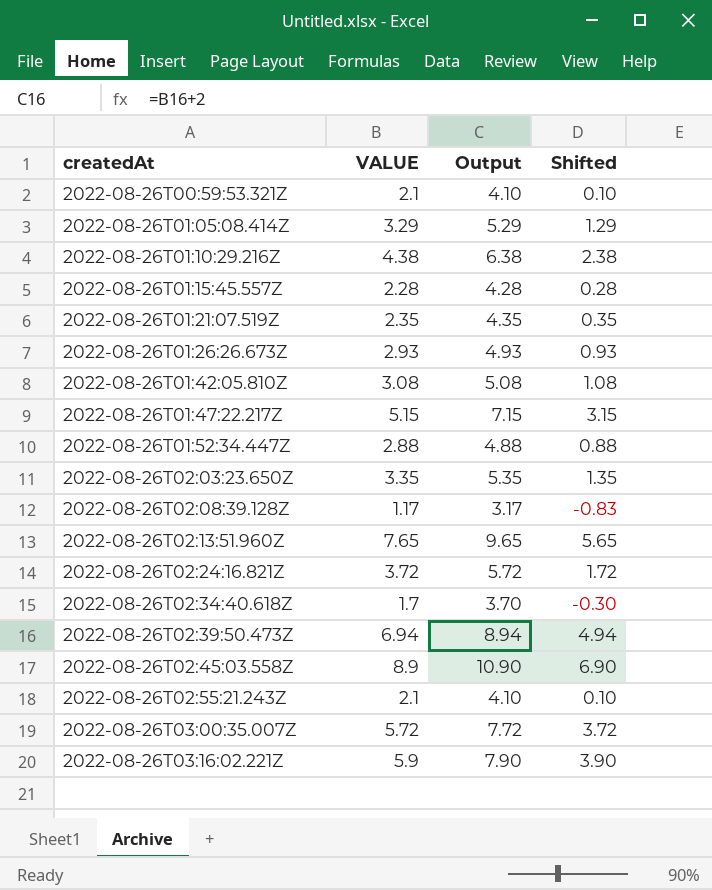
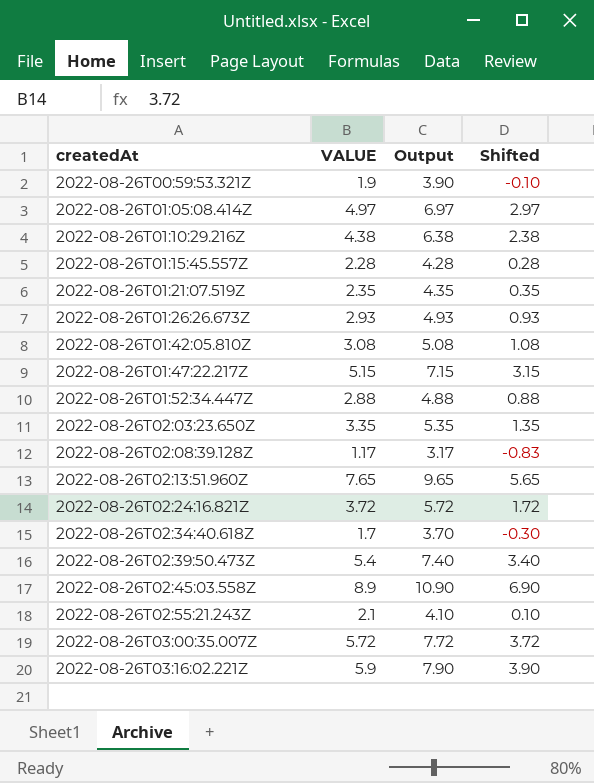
2022-08-26T00:59:53.321Z | VALUE: 2.1 -> 1.9
2022-08-26T00:59:53.321Z | Output: 4.10 -> 3.90
2022-08-26T00:59:53.321Z | Shifted: 0.10 -> -0.10
2022-08-26T01:05:08.414Z | VALUE: 3.29 -> 4.97
2022-08-26T01:05:08.414Z | Output: 5.29 -> 6.97
2022-08-26T01:05:08.414Z | Shifted: 1.29 -> 2.97
2022-08-26T02:39:50.473Z | VALUE: 6.94 -> 5.4
2022-08-26T02:39:50.473Z | Output: 8.94 -> 7.40
2022-08-26T02:39:50.473Z | Shifted: 4.94 -> 3.40

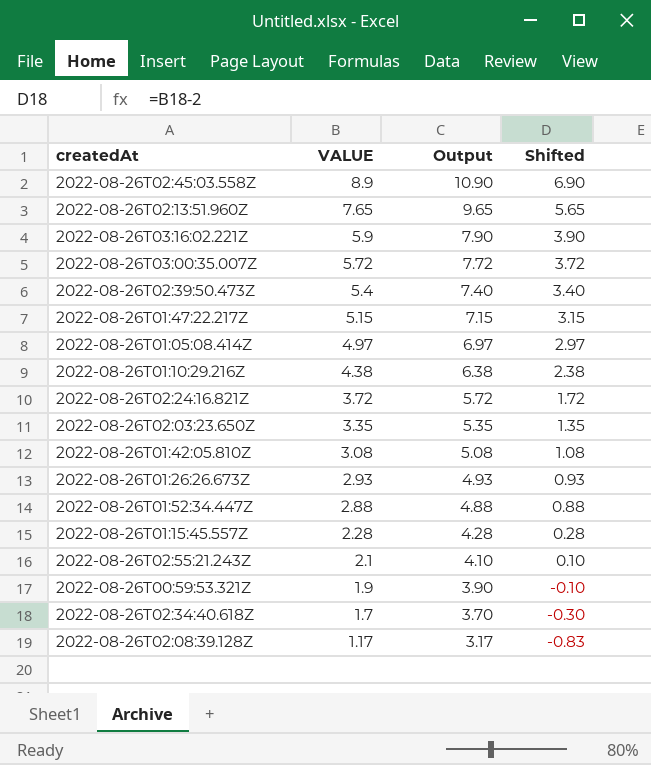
row order: createdAt ascending -> VALUE descending
row 2022-08-26T01:21:07.519Z: 2.35 | 4.35 | 0.35 -> none

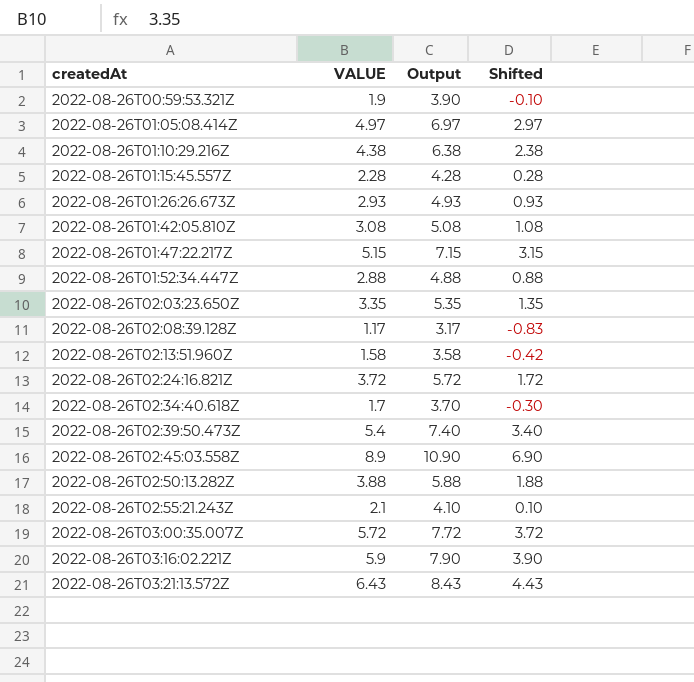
row order: VALUE descending -> createdAt ascending
2022-08-26T02:13:51.960Z | VALUE: 7.65 -> 1.58
2022-08-26T02:13:51.960Z | Output: 9.65 -> 3.58
2022-08-26T02:13:51.960Z | Shifted: 5.65 -> -0.42
row 2022-08-26T02:50:13.282Z: none -> 3.88 | 5.88 | 1.88
row 2022-08-26T03:21:13.572Z: none -> 6.43 | 8.43 | 4.43

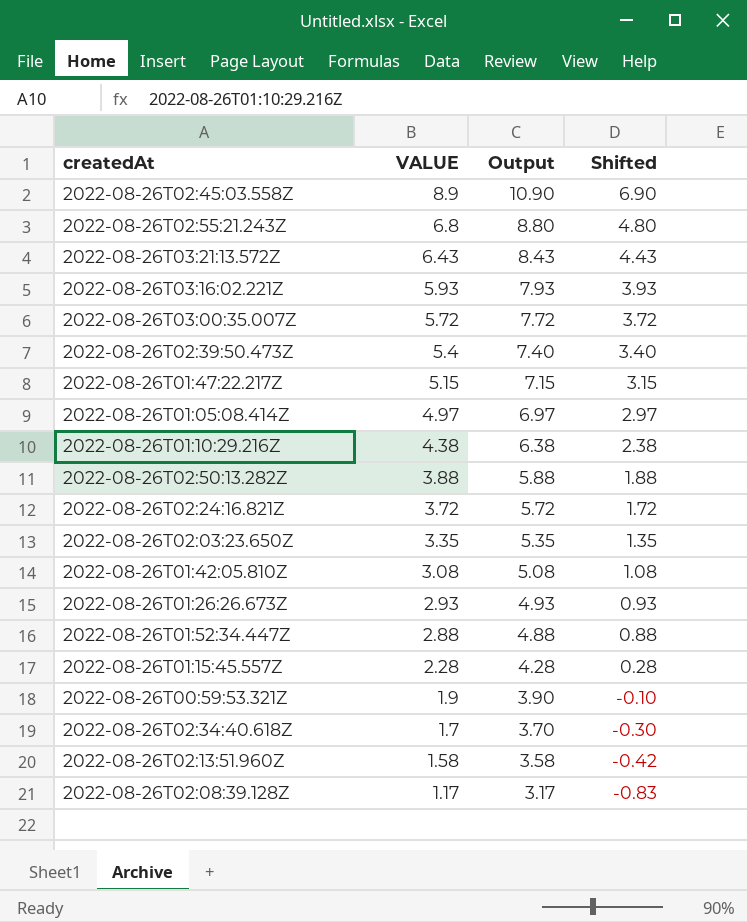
row order: createdAt ascending -> VALUE descending
2022-08-26T02:55:21.243Z | VALUE: 2.1 -> 6.8
2022-08-26T02:55:21.243Z | Output: 4.10 -> 8.80
2022-08-26T02:55:21.243Z | Shifted: 0.10 -> 4.80
2022-08-26T03:16:02.221Z | VALUE: 5.9 -> 5.93
2022-08-26T03:16:02.221Z | Output: 7.90 -> 7.93
2022-08-26T03:16:02.221Z | Shifted: 3.90 -> 3.93

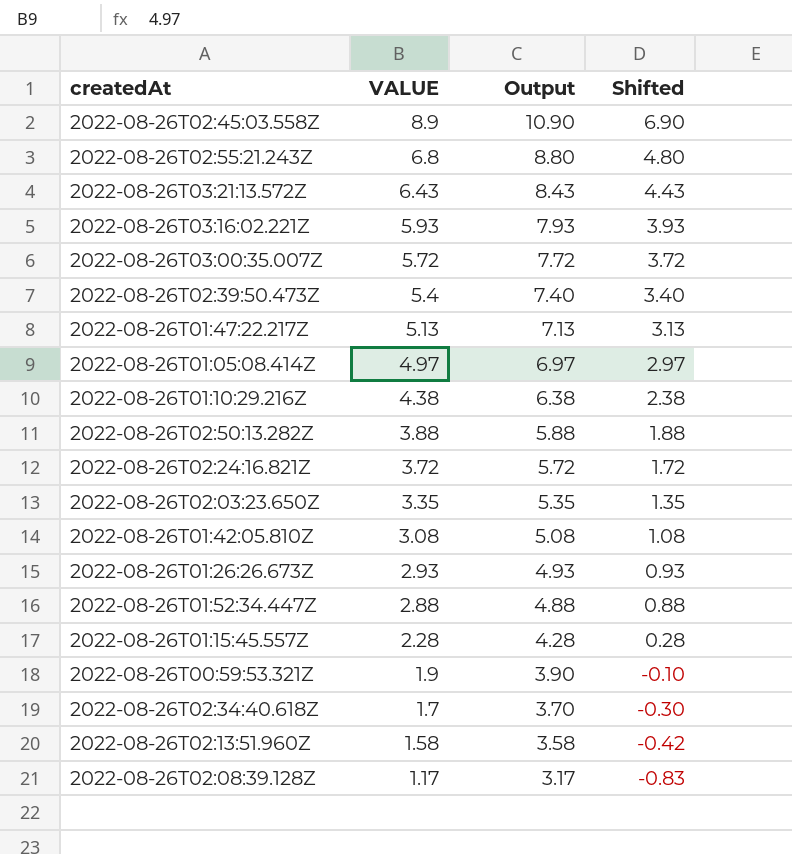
2022-08-26T01:47:22.217Z | VALUE: 5.15 -> 5.13
2022-08-26T01:47:22.217Z | Output: 7.15 -> 7.13
2022-08-26T01:47:22.217Z | Shifted: 3.15 -> 3.13

